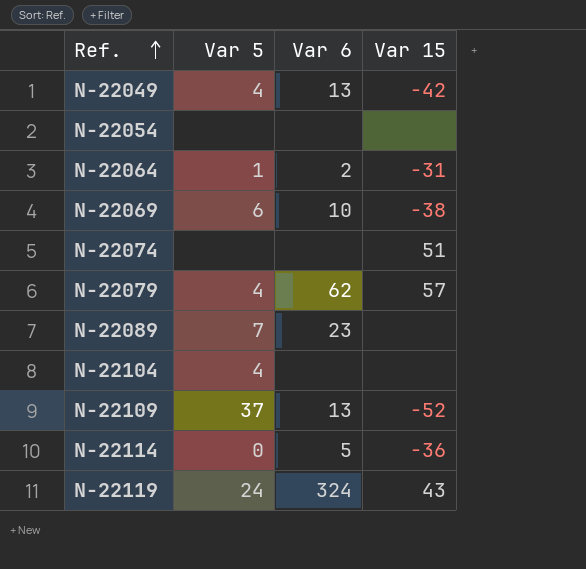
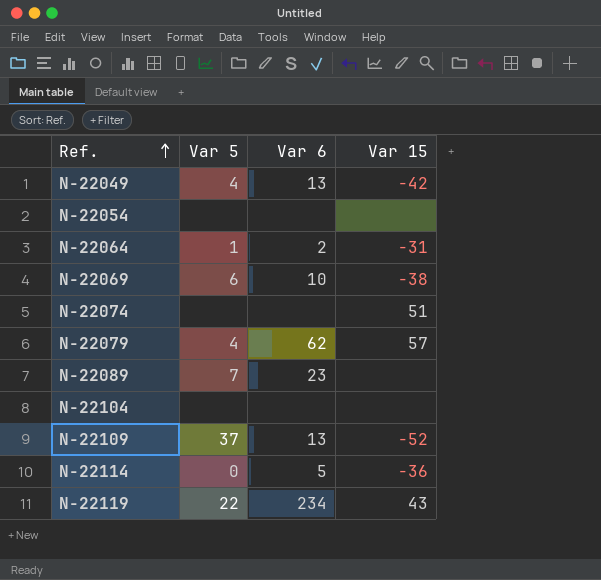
N-22104 | Var 5: 4 -> none
N-22119 | Var 5: 24 -> 22
N-22119 | Var 6: 324 -> 234

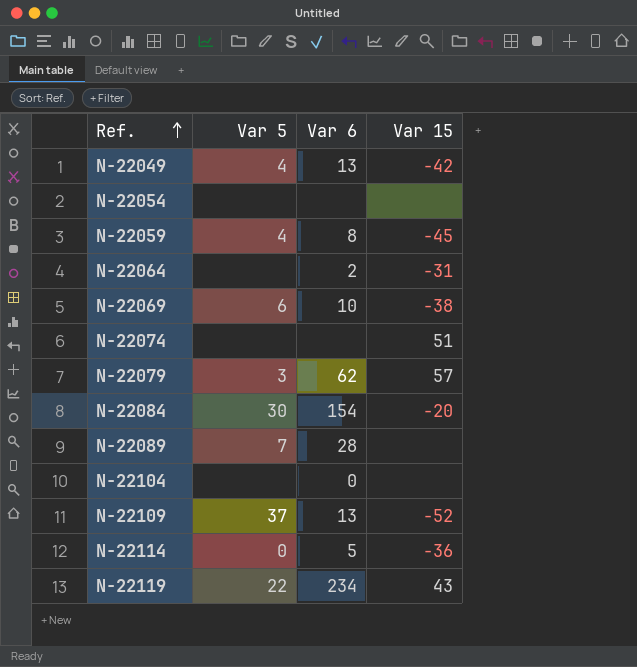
row N-22059: none -> 4 | 8 | -45
N-22064 | Var 5: 1 -> none
N-22079 | Var 5: 4 -> 3
row N-22084: none -> 30 | 154 | -20
N-22089 | Var 6: 23 -> 28
N-22104 | Var 6: none -> 0

